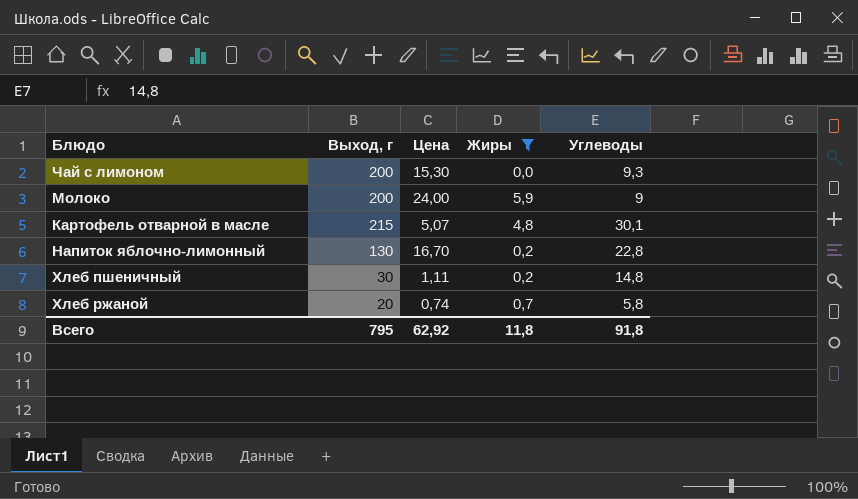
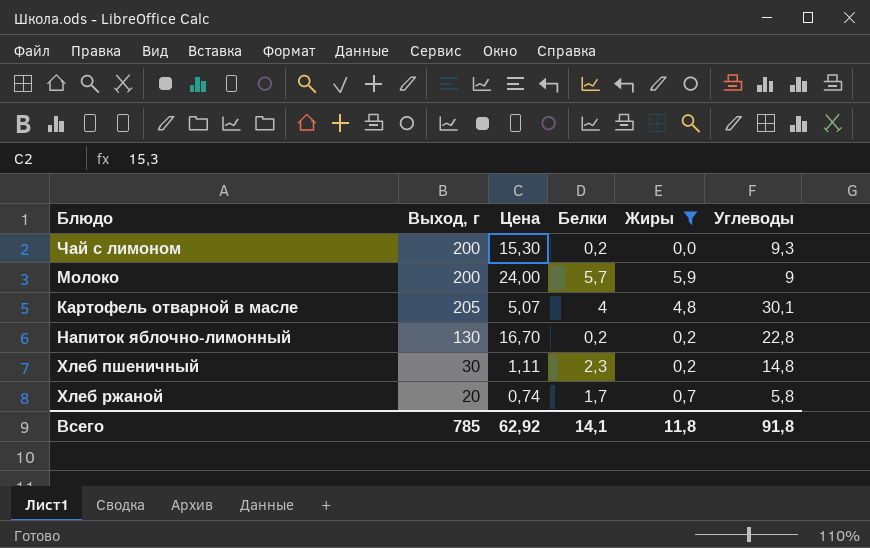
column Белки | position: none -> 4
Картофель отварной в масле | Выход, г: 215 -> 205
Всего | Выход, г: 795 -> 785

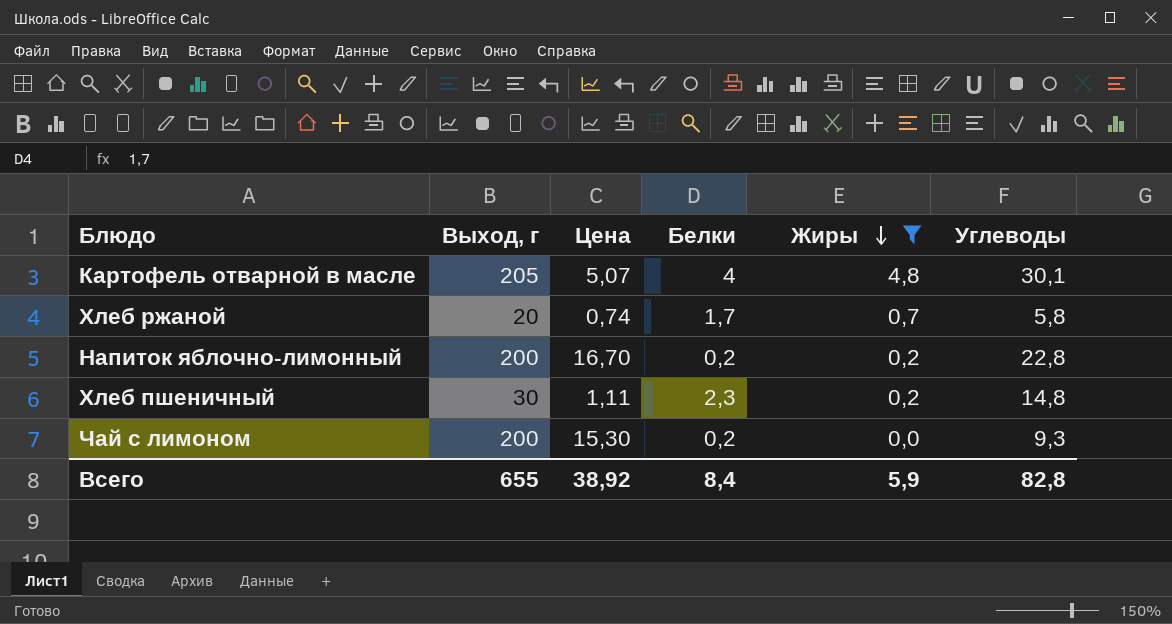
row order: none -> Жиры descending
row Молоко: 200 | 24,00 | 5,7 | 5,9 | 9 -> none
Напиток яблочно-лимонный | Выход, г: 130 -> 200
Всего | Выход, г: 785 -> 655
Всего | Цена: 62,92 -> 38,92
Всего | Белки: 14,1 -> 8,4
Всего | Жиры: 11,8 -> 5,9
Всего | Углеводы: 91,8 -> 82,8

